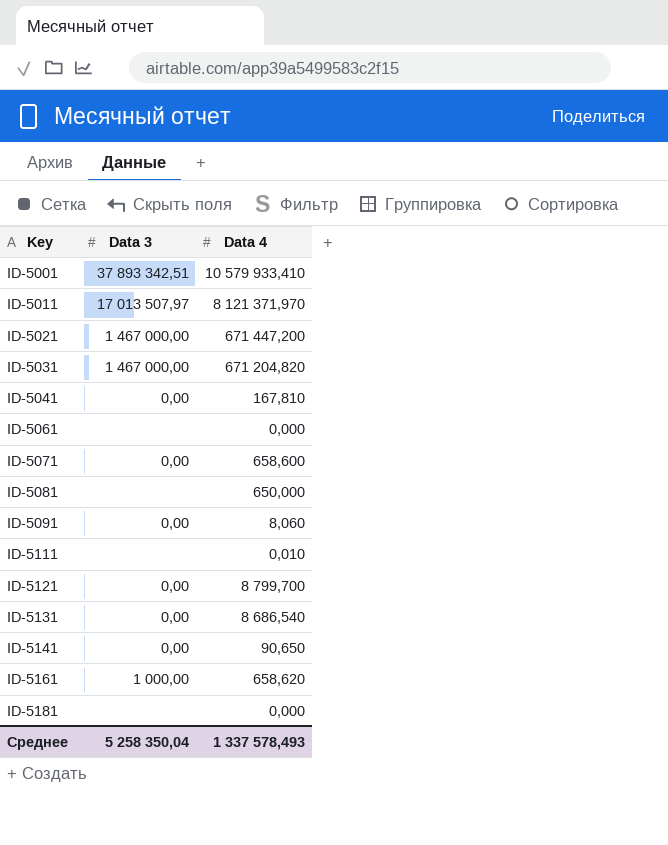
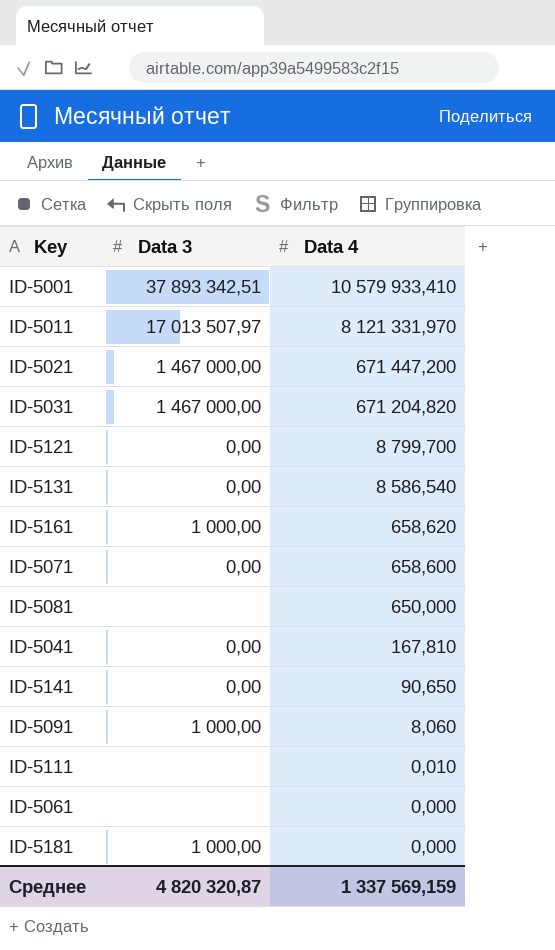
row order: Key ascending -> Data 4 descending
ID-5011 | Data 4: 8 121 371,970 -> 8 121 331,970
ID-5131 | Data 4: 8 686,540 -> 8 586,540
ID-5091 | Data 3: 0,00 -> 1 000,00
ID-5181 | Data 3: none -> 1 000,00
Среднее | Data 3: 5 258 350,04 -> 4 820 320,87
Среднее | Data 4: 1 337 578,493 -> 1 337 569,159

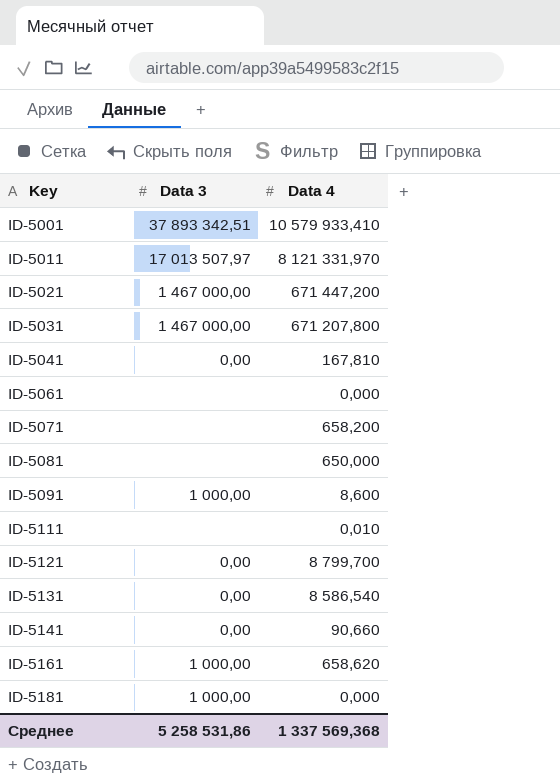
row order: Data 4 descending -> Key ascending
ID-5031 | Data 4: 671 204,820 -> 671 207,800
ID-5071 | Data 3: 0,00 -> none
ID-5071 | Data 4: 658,600 -> 658,200
ID-5091 | Data 4: 8,060 -> 8,600
ID-5141 | Data 4: 90,650 -> 90,660
Среднее | Data 3: 4 820 320,87 -> 5 258 531,86
Среднее | Data 4: 1 337 569,159 -> 1 337 569,368

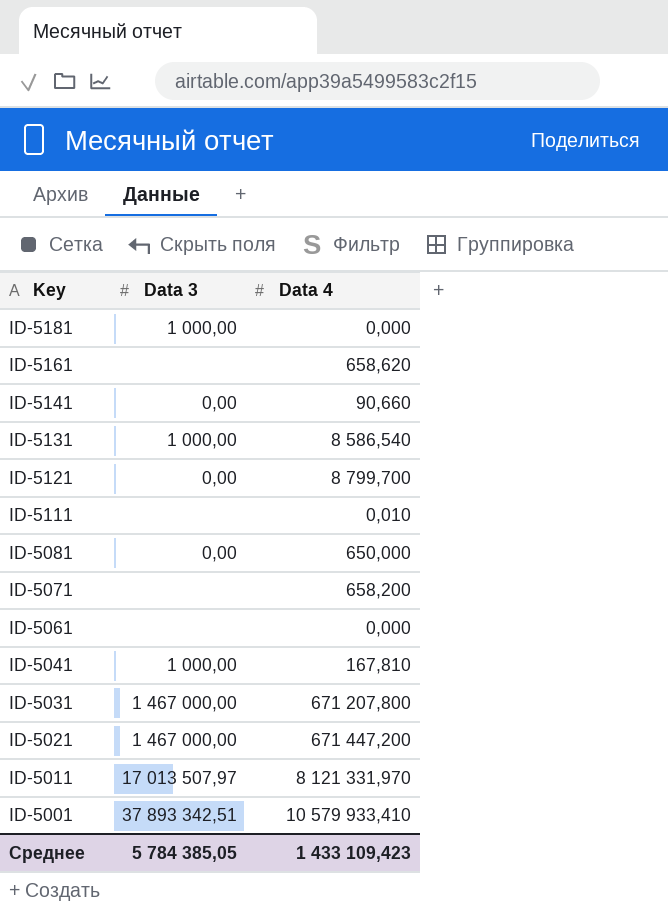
row order: Key ascending -> Key descending
row ID-5091: 1 000,00 | 8,600 -> none
ID-5161 | Data 3: 1 000,00 -> none
ID-5131 | Data 3: 0,00 -> 1 000,00
ID-5081 | Data 3: none -> 0,00
ID-5041 | Data 3: 0,00 -> 1 000,00
Среднее | Data 3: 5 258 531,86 -> 5 784 385,05
Среднее | Data 4: 1 337 569,368 -> 1 433 109,423

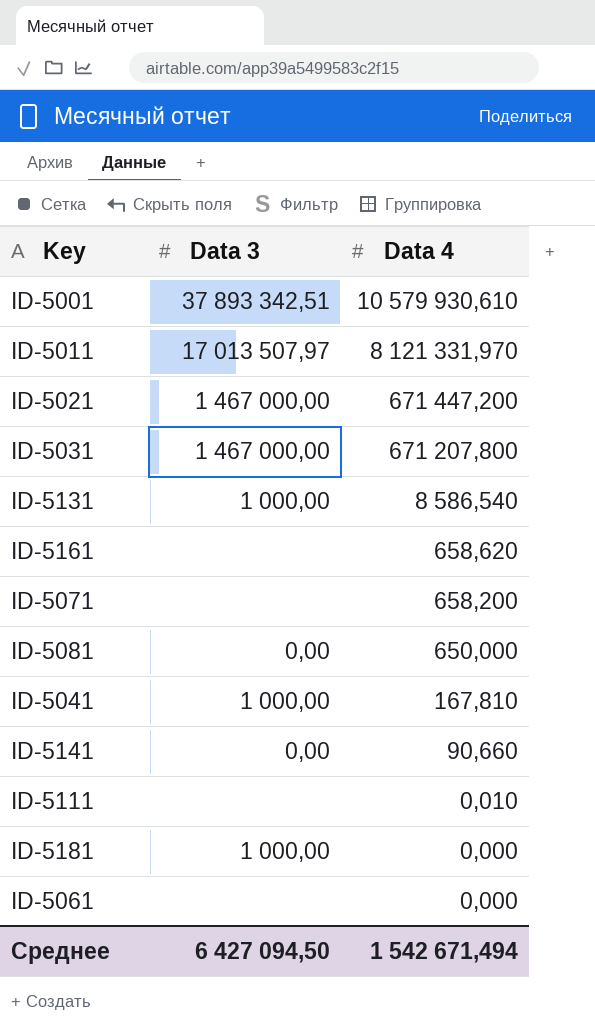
row order: Key descending -> Data 4 descending
row ID-5121: 0,00 | 8 799,700 -> none
ID-5001 | Data 4: 10 579 933,410 -> 10 579 930,610
Среднее | Data 3: 5 784 385,05 -> 6 427 094,50
Среднее | Data 4: 1 433 109,423 -> 1 542 671,494

